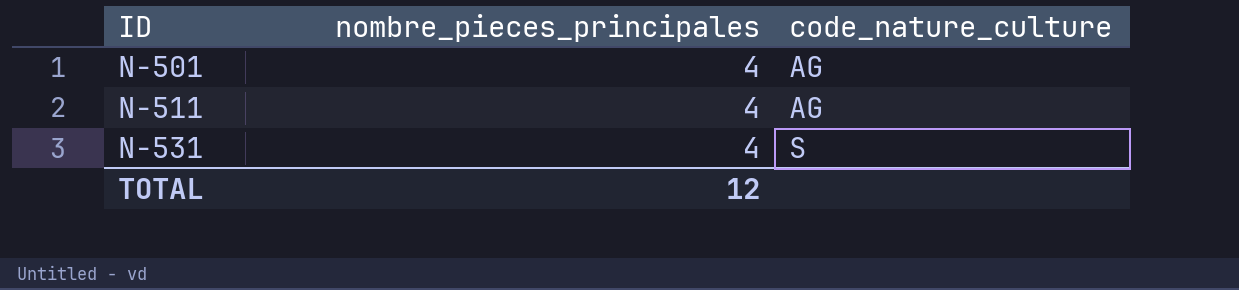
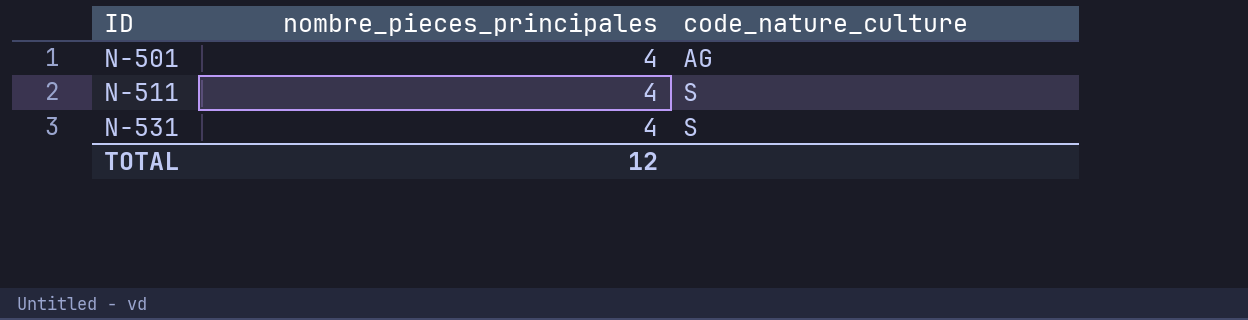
N-511 | code_nature_culture: AG -> S

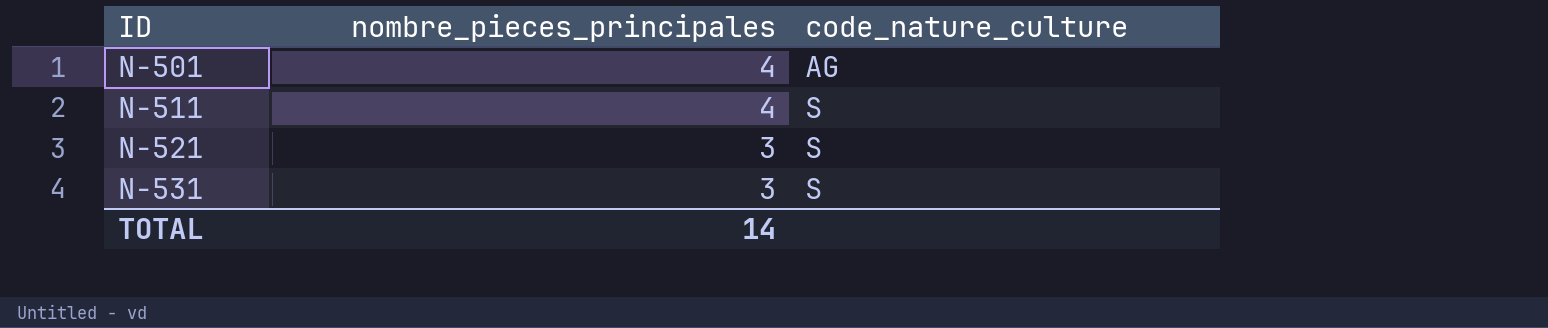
row N-521: none -> 3 | S
N-531 | nombre_pieces_principales: 4 -> 3
TOTAL | nombre_pieces_principales: 12 -> 14

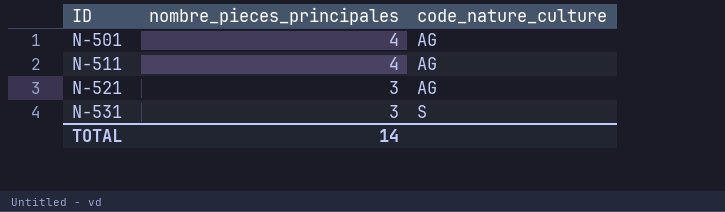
N-511 | code_nature_culture: S -> AG
N-521 | code_nature_culture: S -> AG

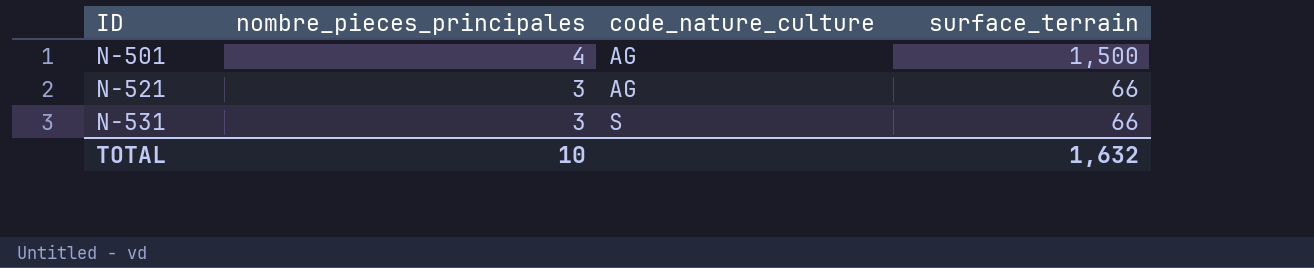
column surface_terrain | position: none -> 4
row N-511: 4 | AG -> none
TOTAL | nombre_pieces_principales: 14 -> 10

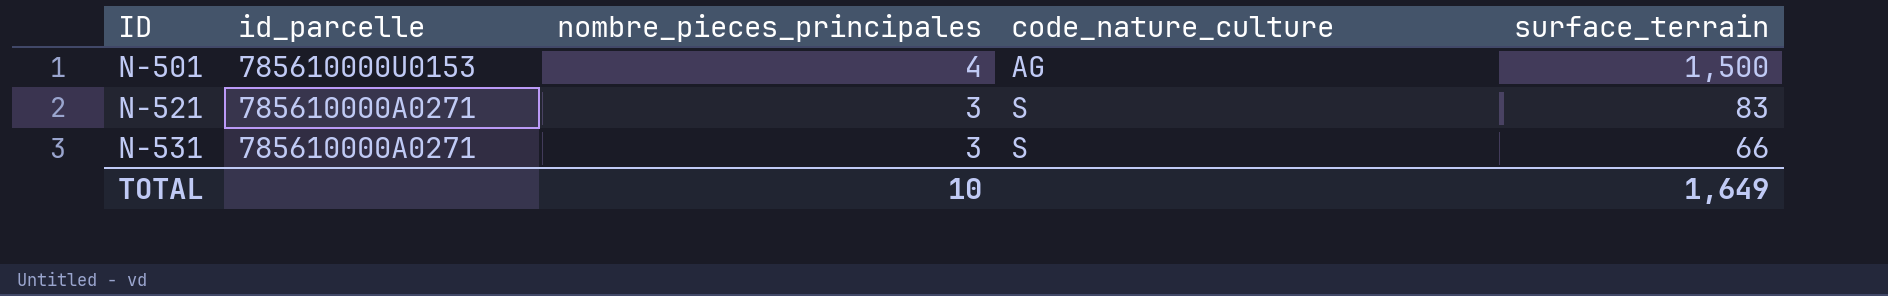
column id_parcelle | position: none -> 2
N-521 | code_nature_culture: AG -> S
N-521 | surface_terrain: 66 -> 83
TOTAL | surface_terrain: 1,632 -> 1,649

